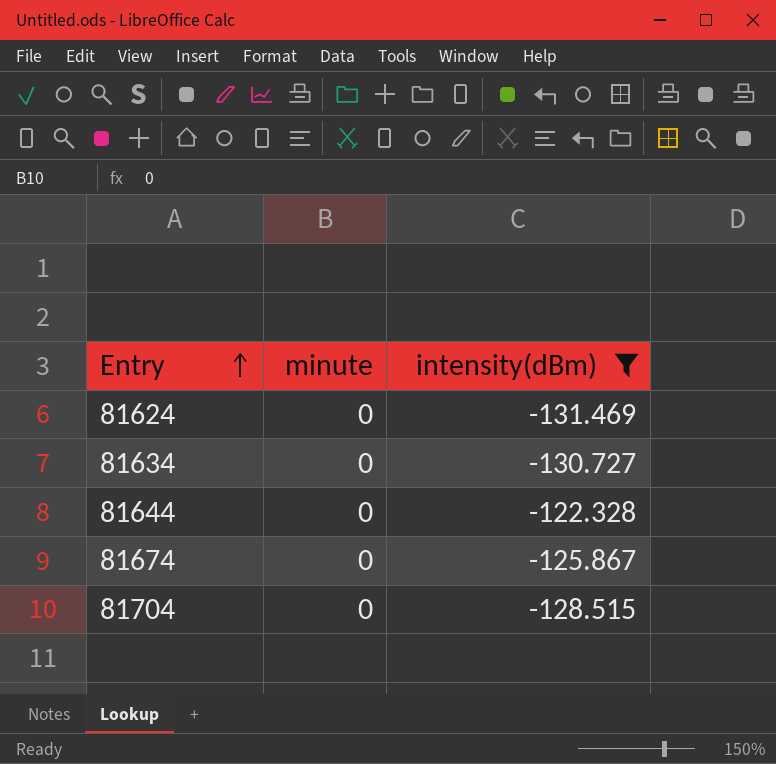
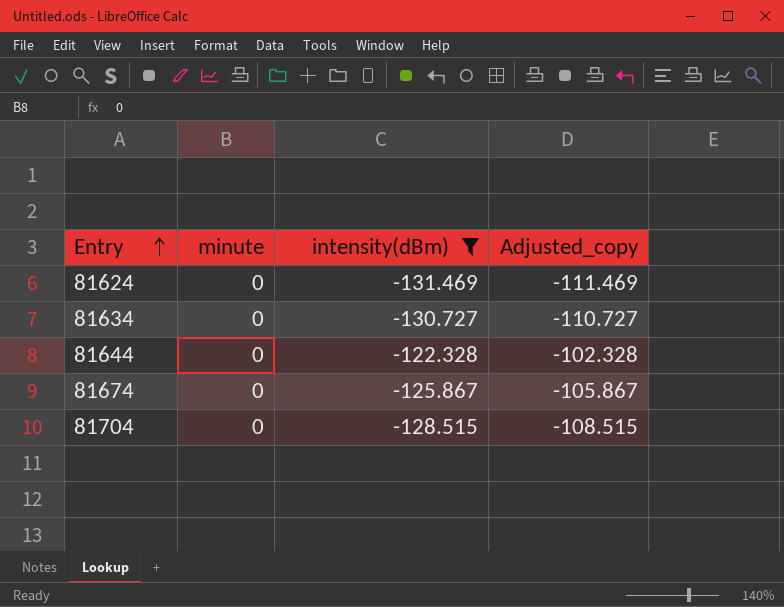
column Adjusted_copy | formula: none -> [intensity(dBm)] + 20

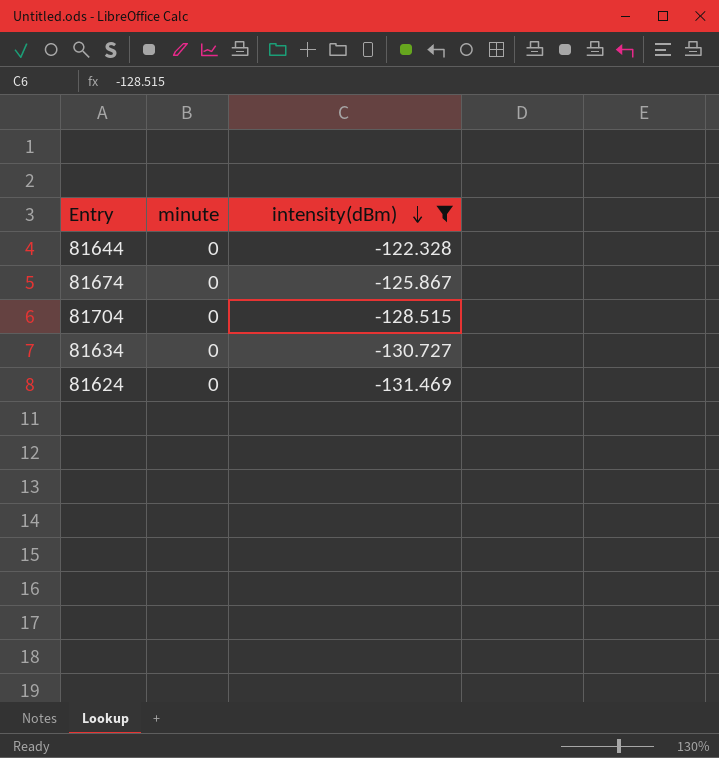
row order: Entry ascending -> intensity(dBm) descending
column Adjusted_copy | formula: [intensity(dBm)] + 20 -> none

